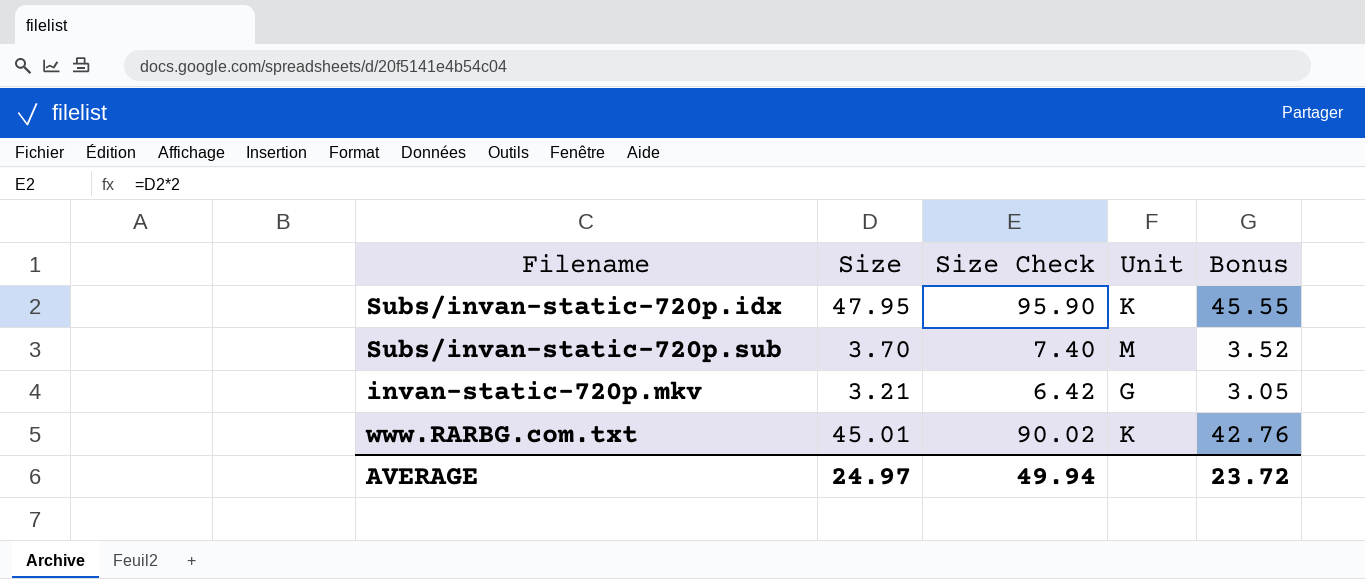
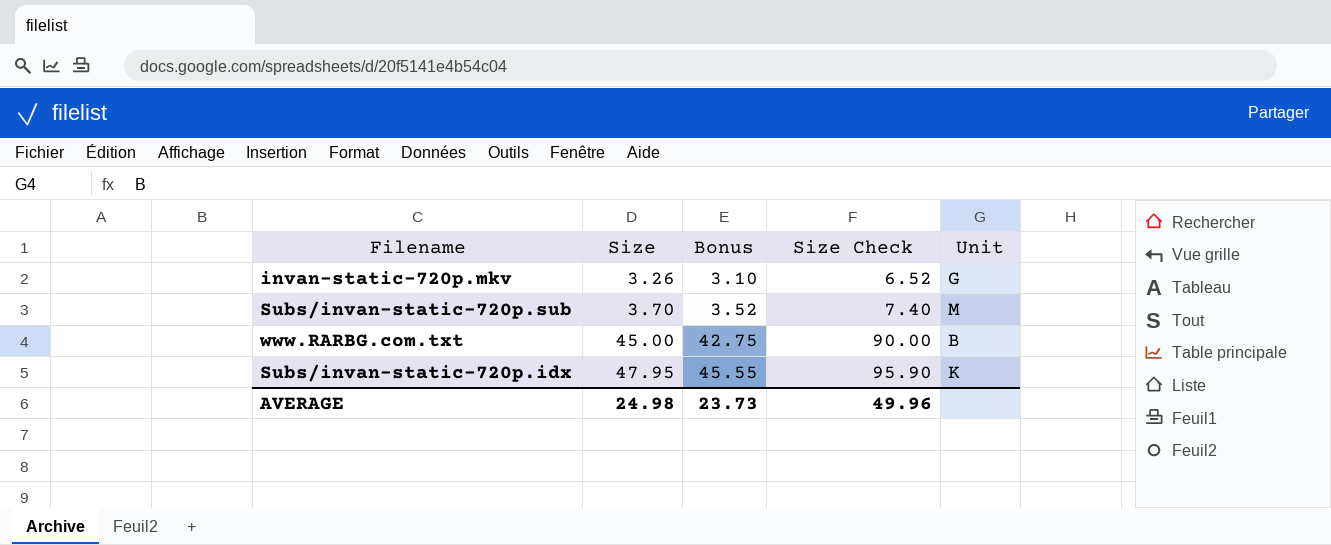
row order: none -> Size ascending
column Bonus | position: 5 -> 3
invan-static-720p.mkv | Size: 3.21 -> 3.26
invan-static-720p.mkv | Bonus: 3.05 -> 3.10
invan-static-720p.mkv | Size Check: 6.42 -> 6.52
www.RARBG.com.txt | Size: 45.01 -> 45.00
www.RARBG.com.txt | Bonus: 42.76 -> 42.75
www.RARBG.com.txt | Size Check: 90.02 -> 90.00
www.RARBG.com.txt | Unit: K -> B
AVERAGE | Size: 24.97 -> 24.98
AVERAGE | Bonus: 23.72 -> 23.73
AVERAGE | Size Check: 49.94 -> 49.96

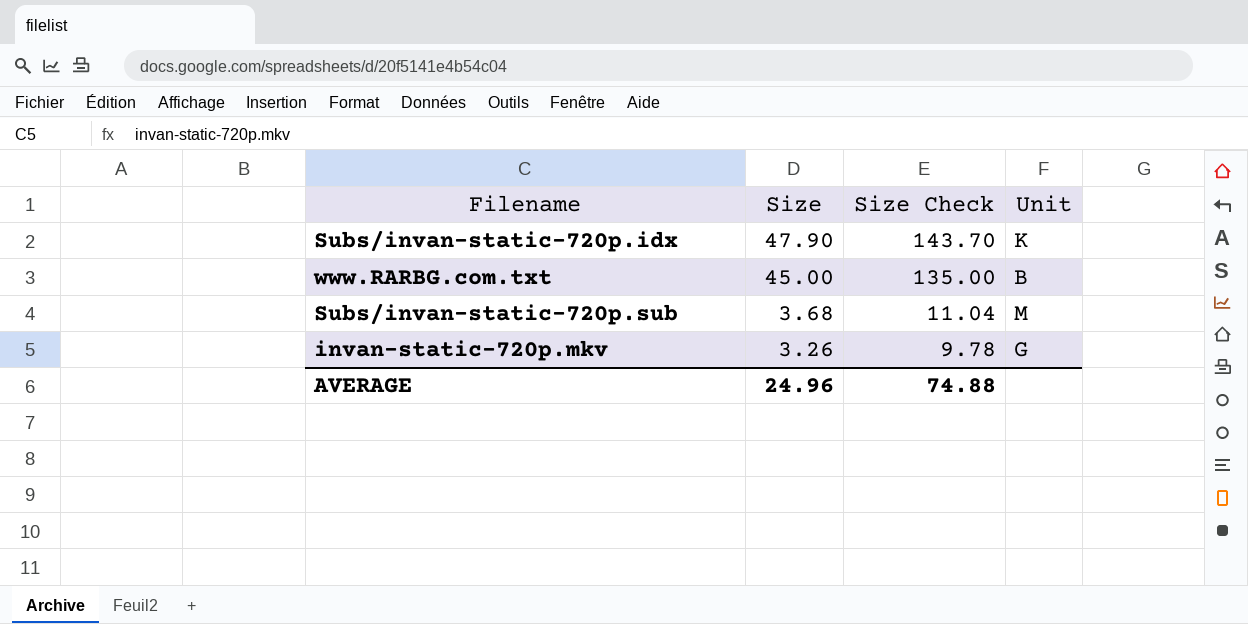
row order: Size ascending -> Size descending
column Bonus | formula: [Size] * 0.95 -> none
column Size Check | formula: [Size] * 2 -> [Size] * 3
Subs/invan-static-720p.idx | Size: 47.95 -> 47.90
Subs/invan-static-720p.sub | Size: 3.70 -> 3.68
AVERAGE | Size: 24.98 -> 24.96
AVERAGE | Size Check: 49.96 -> 74.88

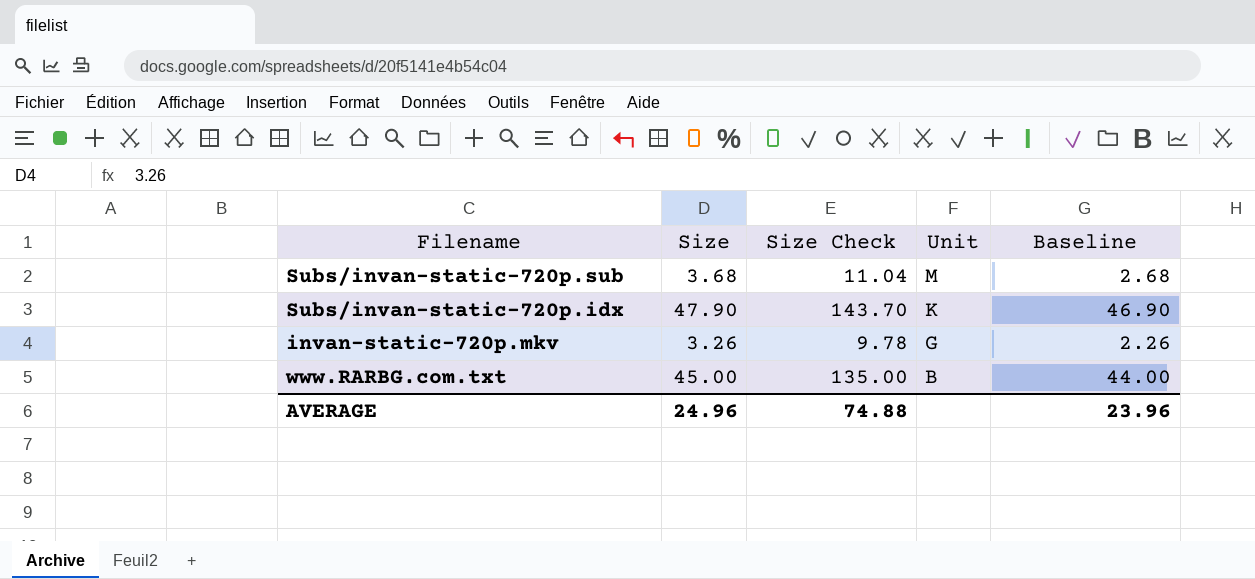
row order: Size descending -> Unit descending
column Baseline | formula: none -> [Size] - 1

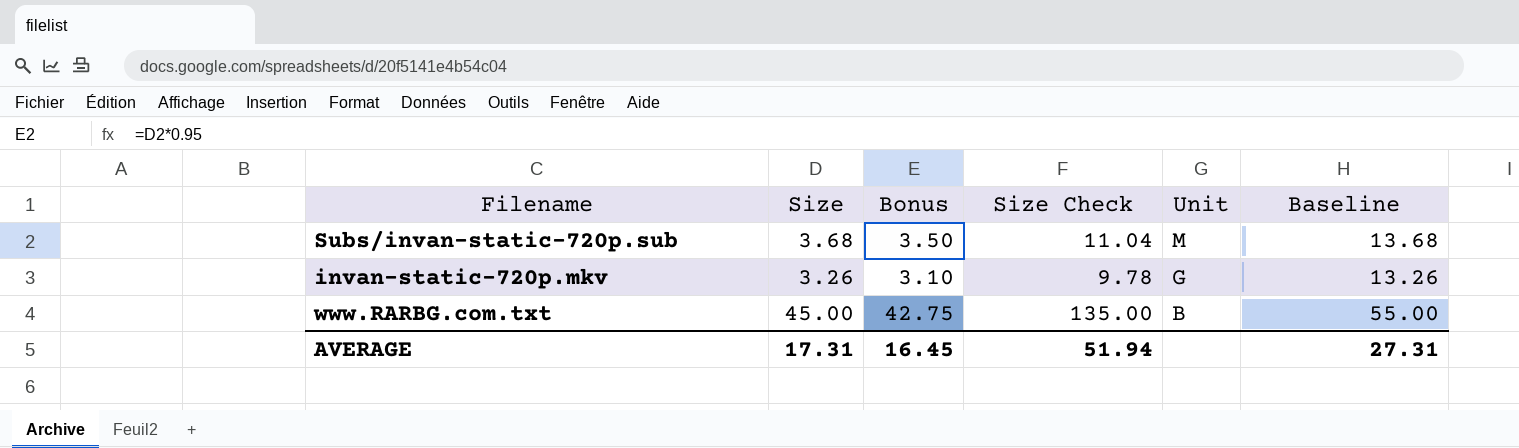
column Bonus | formula: none -> [Size] * 0.95
column Baseline | formula: [Size] - 1 -> [Size] + 10
row Subs/invan-static-720p.idx: 47.90 | 143.70 | K | 46.90 -> none
AVERAGE | Size: 24.96 -> 17.31
AVERAGE | Size Check: 74.88 -> 51.94
AVERAGE | Baseline: 23.96 -> 27.31

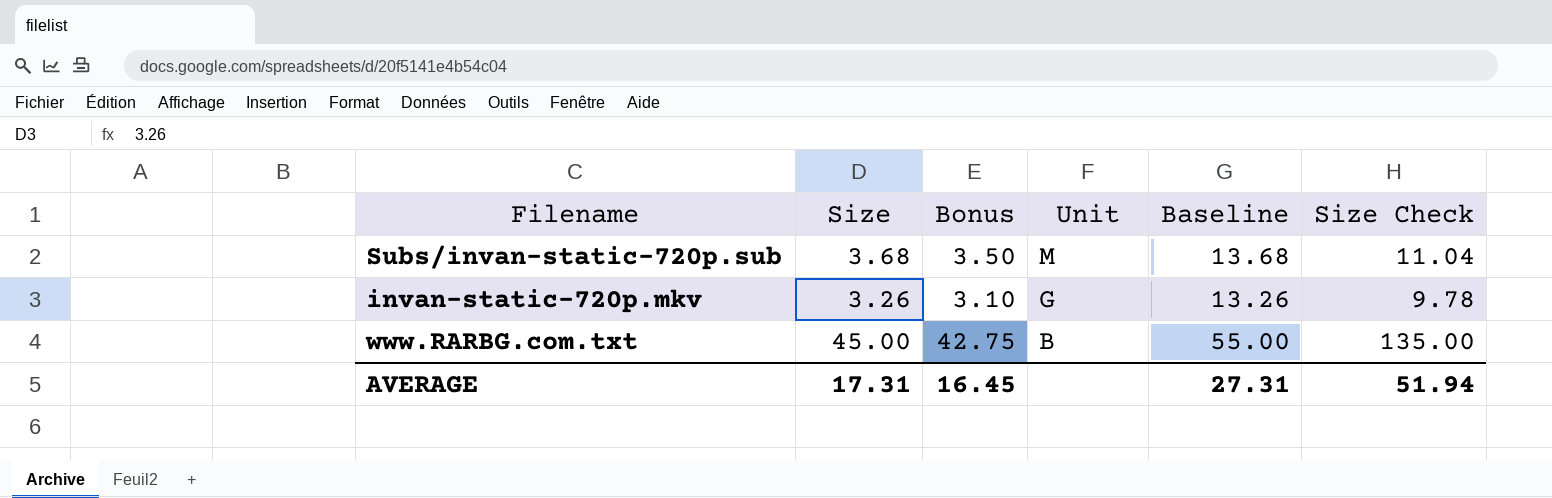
column Size Check | position: 4 -> 6

